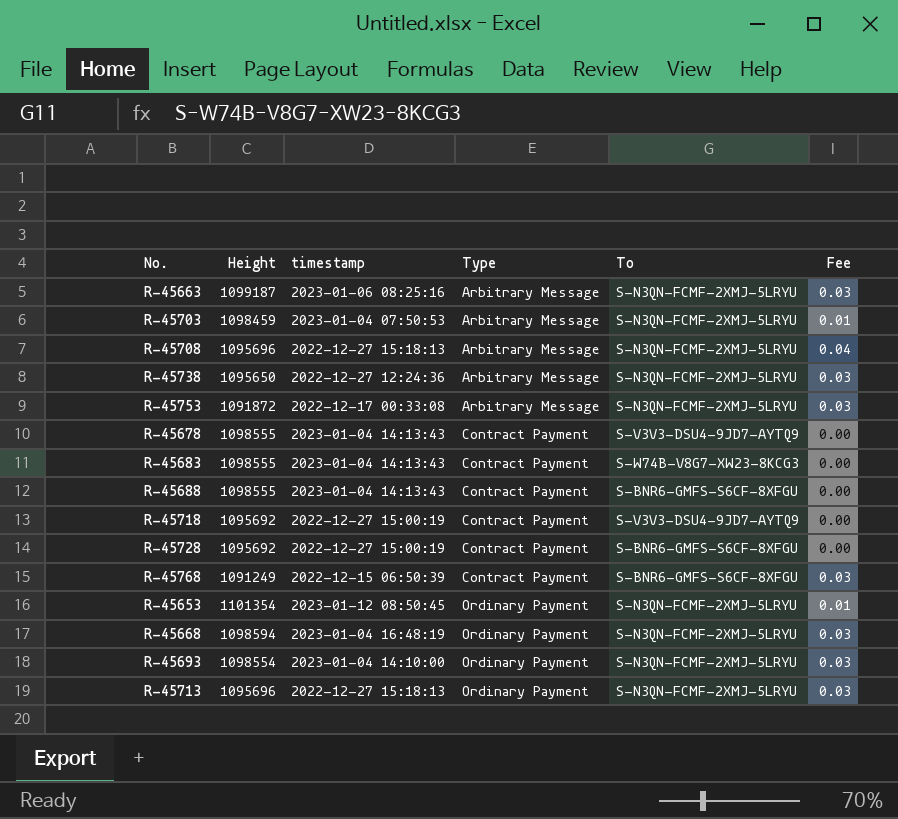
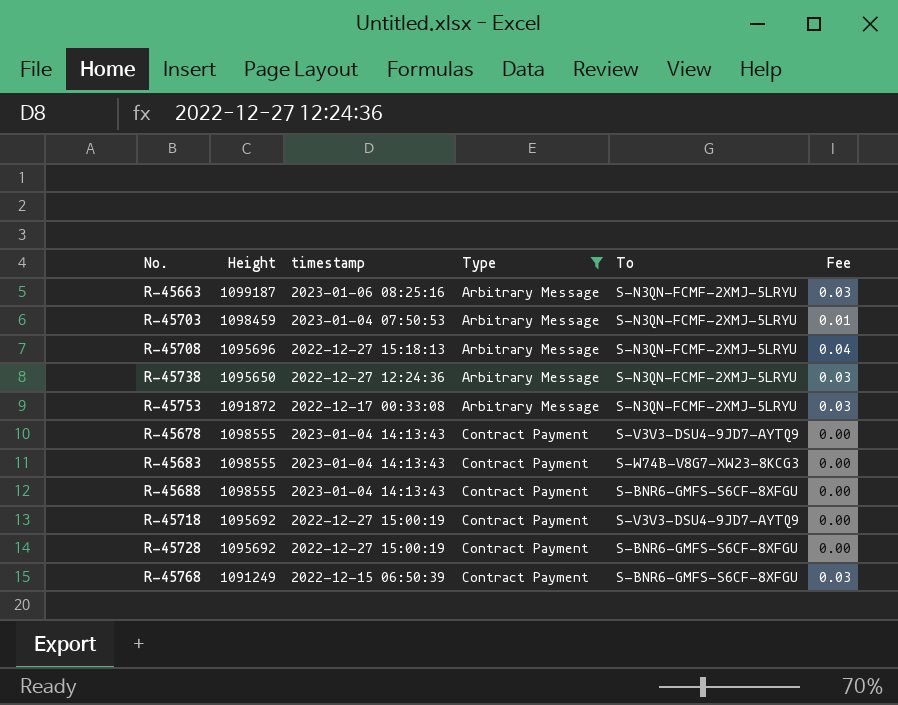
filter: none -> Type != Ordinary Payment

